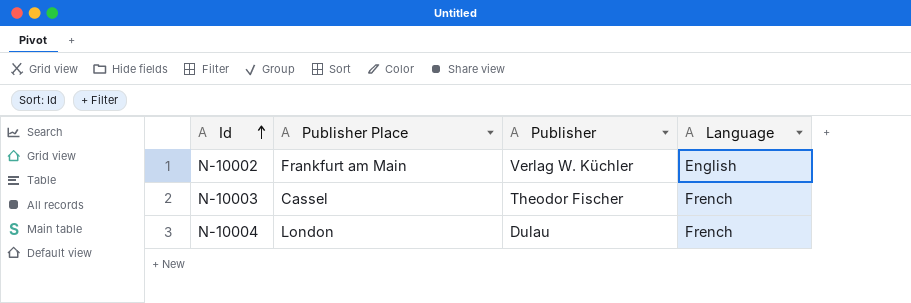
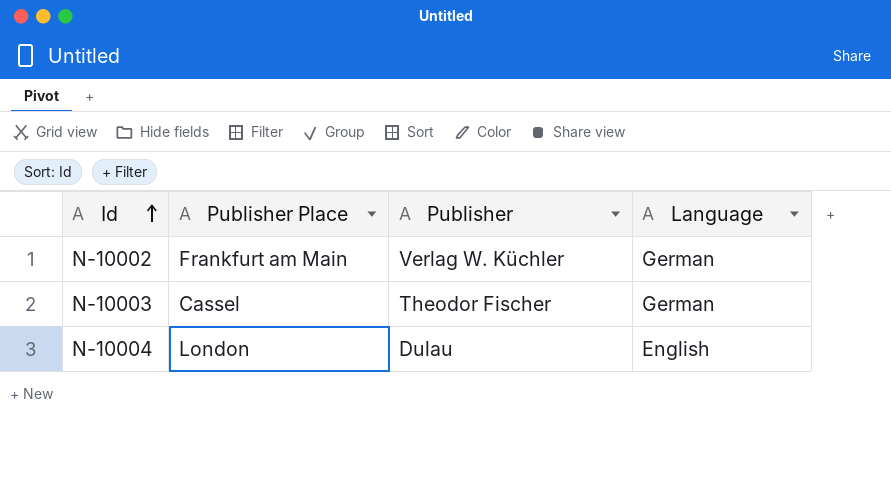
N-10002 | Language: English -> German
N-10003 | Language: French -> German
N-10004 | Language: French -> English

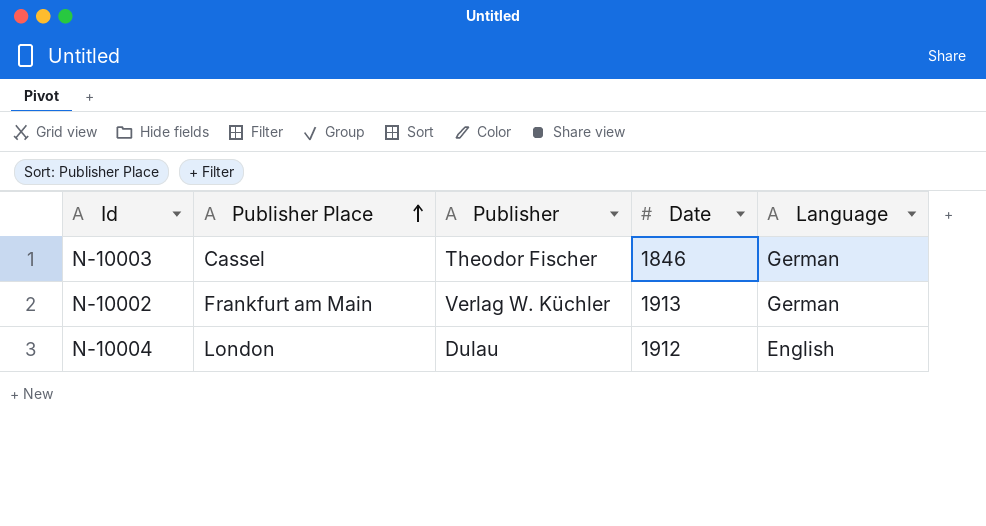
row order: Id ascending -> Publisher Place ascending
column Date | position: none -> 4

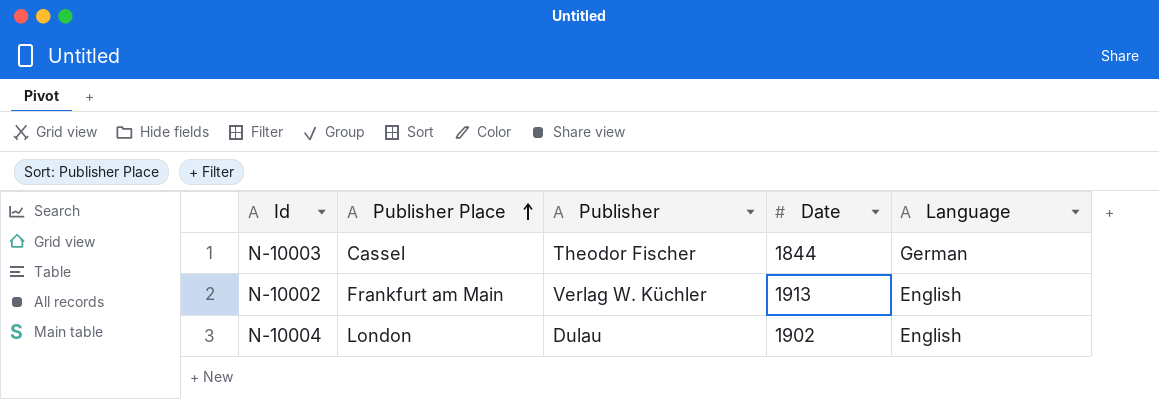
N-10003 | Date: 1846 -> 1844
N-10002 | Language: German -> English
N-10004 | Date: 1912 -> 1902

